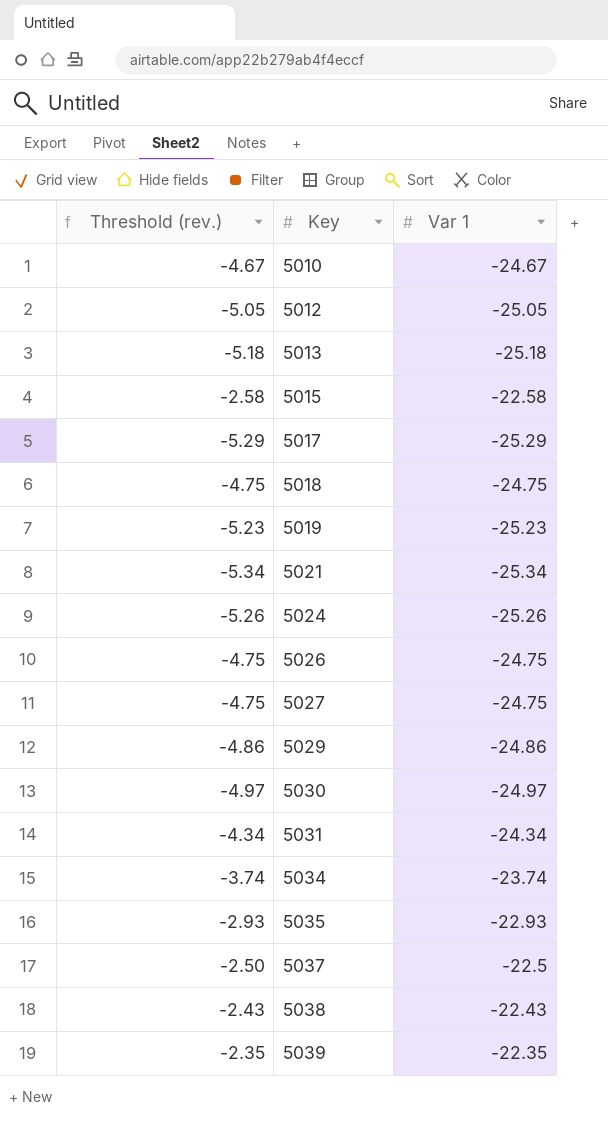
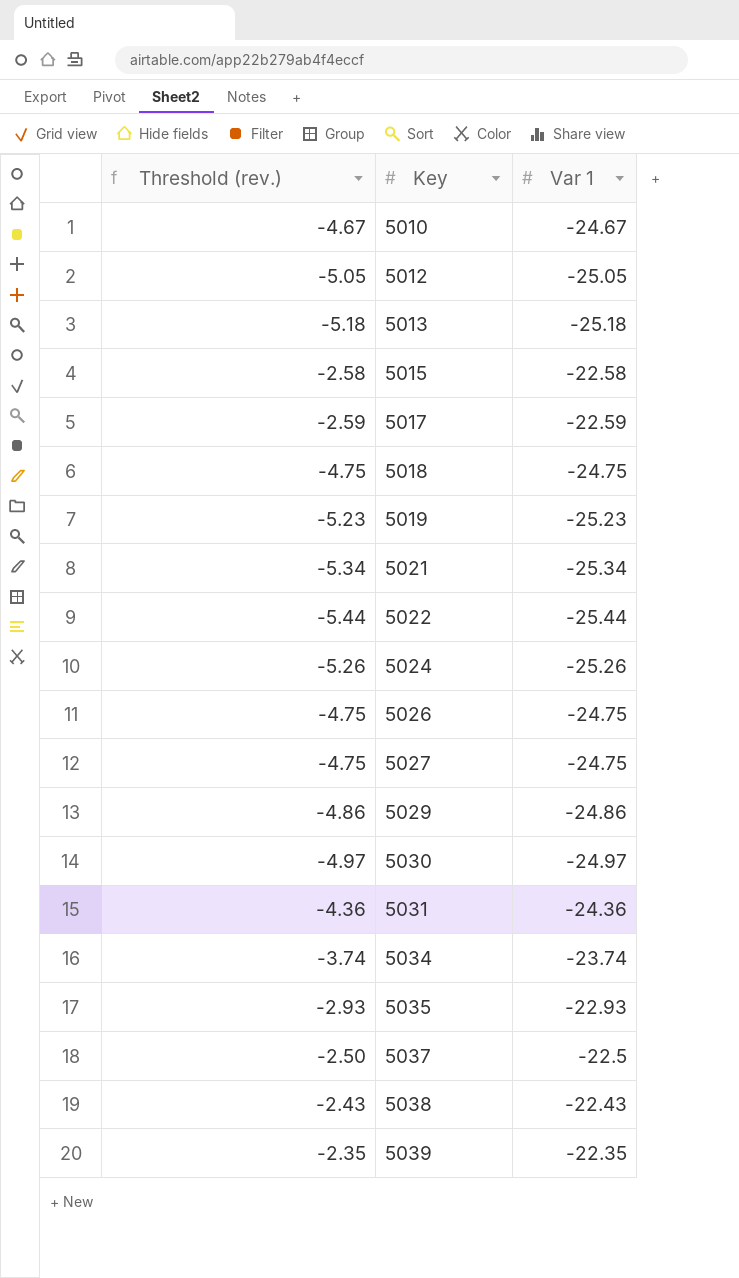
5017 | Threshold (rev.): -5.29 -> -2.59
5017 | Var 1: -25.29 -> -22.59
row 5022: none -> -5.44 | -25.44
5031 | Threshold (rev.): -4.34 -> -4.36
5031 | Var 1: -24.34 -> -24.36

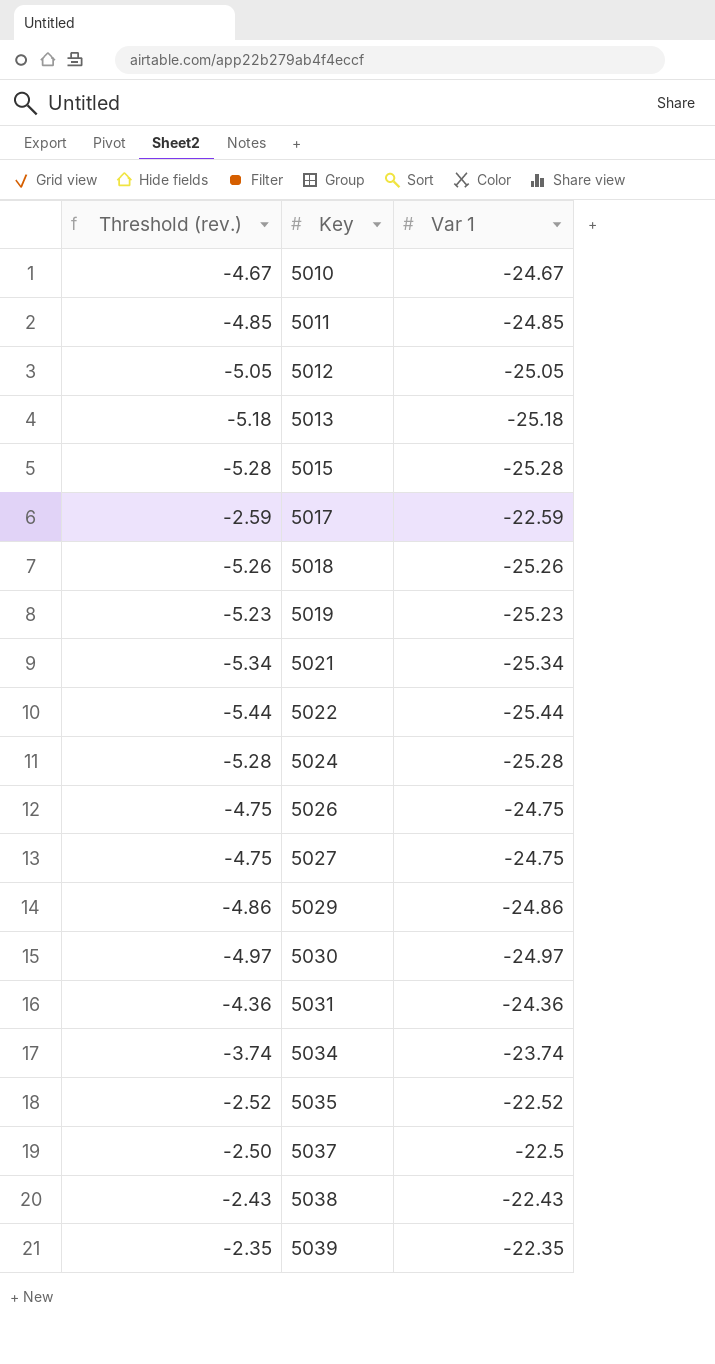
row 5011: none -> -4.85 | -24.85
5015 | Threshold (rev.): -2.58 -> -5.28
5015 | Var 1: -22.58 -> -25.28
5018 | Threshold (rev.): -4.75 -> -5.26
5018 | Var 1: -24.75 -> -25.26
5024 | Threshold (rev.): -5.26 -> -5.28
5024 | Var 1: -25.26 -> -25.28
5035 | Threshold (rev.): -2.93 -> -2.52
5035 | Var 1: -22.93 -> -22.52

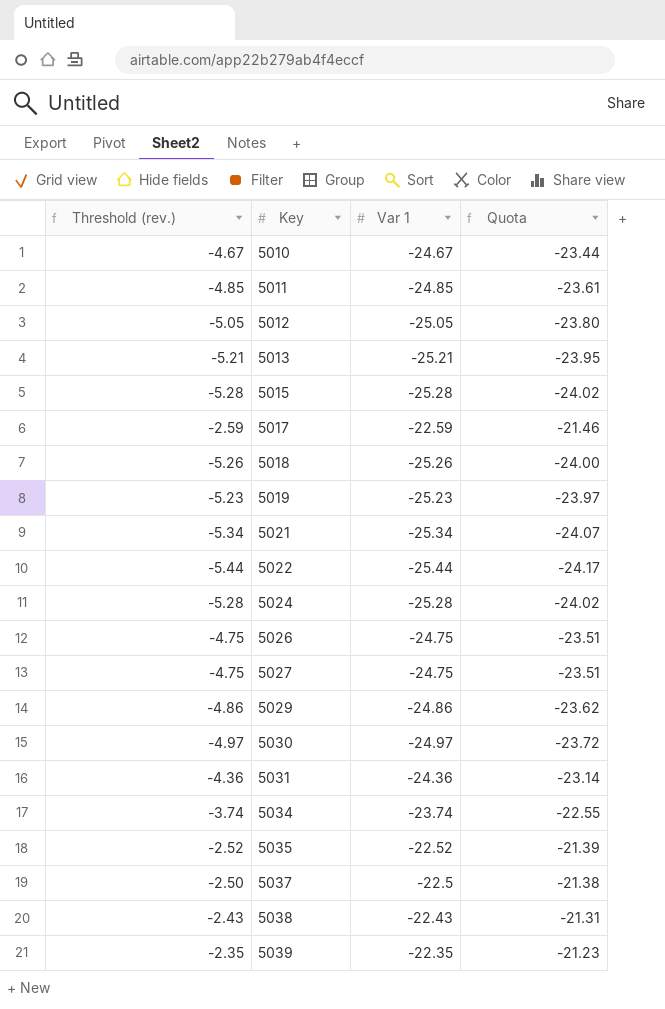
column Quota | formula: none -> [Var 1] * 0.95
5013 | Threshold (rev.): -5.18 -> -5.21
5013 | Var 1: -25.18 -> -25.21

